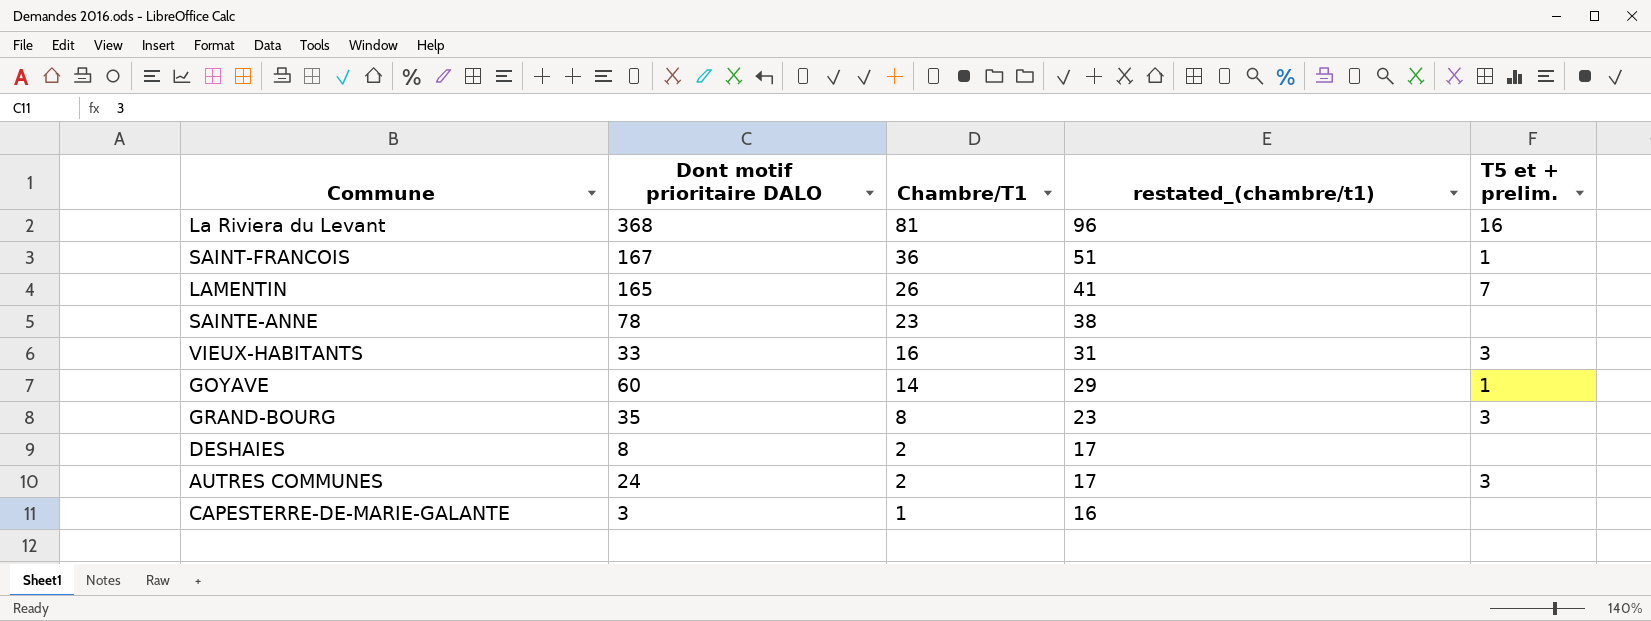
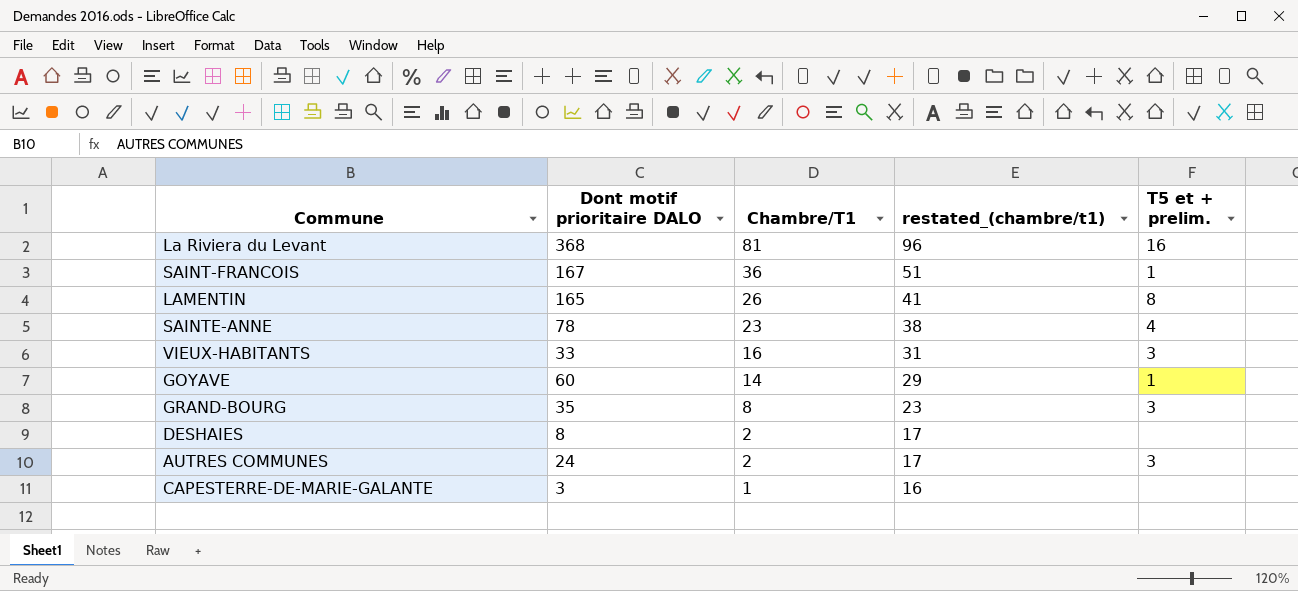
LAMENTIN | T5 et + prelim.: 7 -> 8
SAINTE-ANNE | T5 et + prelim.: none -> 4

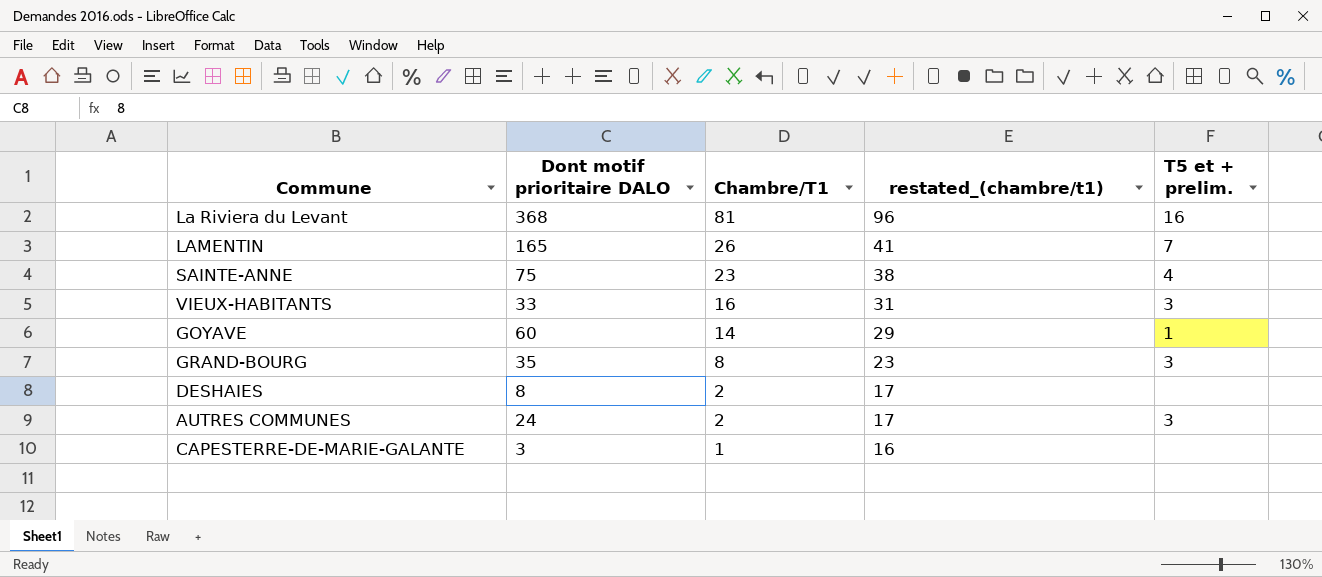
row SAINT-FRANCOIS: 167 | 36 | 51 | 1 -> none
LAMENTIN | T5 et + prelim.: 8 -> 7
SAINTE-ANNE | Dont motif prioritaire DALO: 78 -> 75

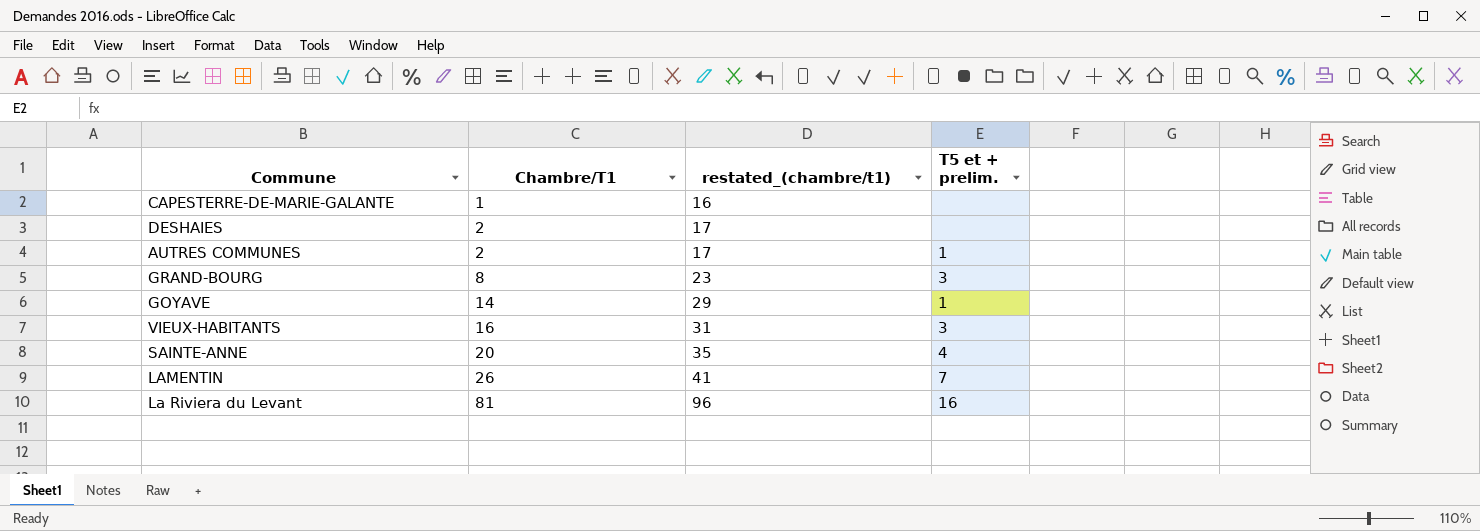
row order: Chambre/T1 descending -> Chambre/T1 ascending
column Dont motif prioritaire DALO | position: 2 -> none
AUTRES COMMUNES | T5 et + prelim.: 3 -> 1
SAINTE-ANNE | Chambre/T1: 23 -> 20
SAINTE-ANNE | restated_(chambre/t1): 38 -> 35

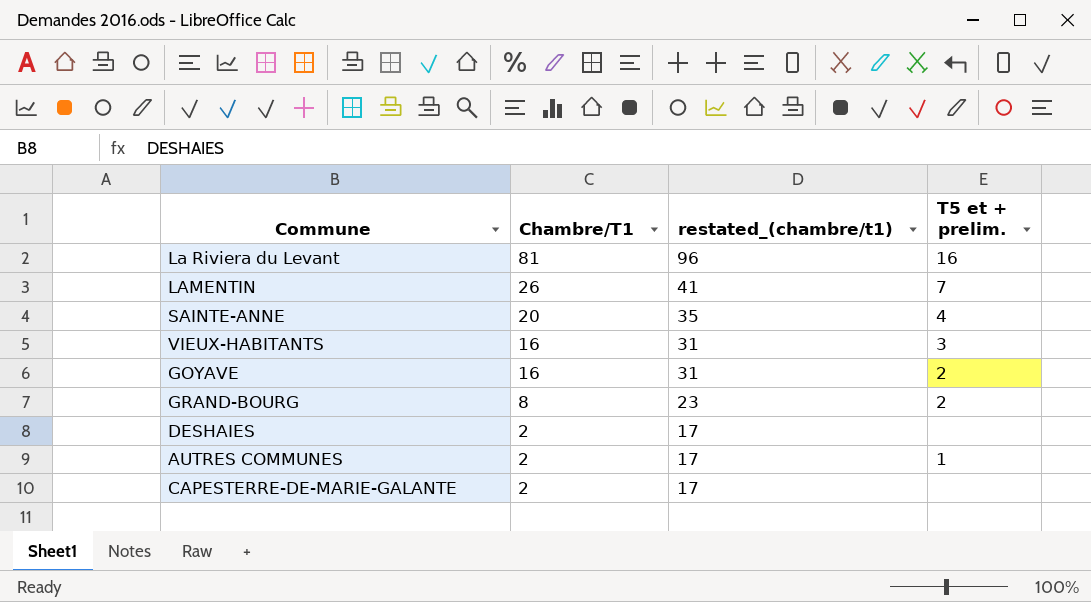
row order: Chambre/T1 ascending -> Chambre/T1 descending
GOYAVE | Chambre/T1: 14 -> 16
GOYAVE | restated_(chambre/t1): 29 -> 31
GOYAVE | T5 et + prelim.: 1 -> 2
GRAND-BOURG | T5 et + prelim.: 3 -> 2
CAPESTERRE-DE-MARIE-GALANTE | Chambre/T1: 1 -> 2
CAPESTERRE-DE-MARIE-GALANTE | restated_(chambre/t1): 16 -> 17

